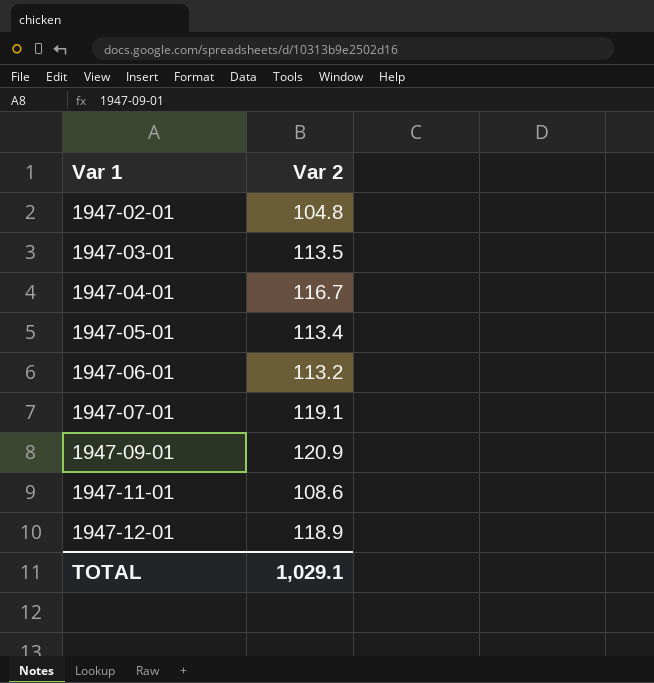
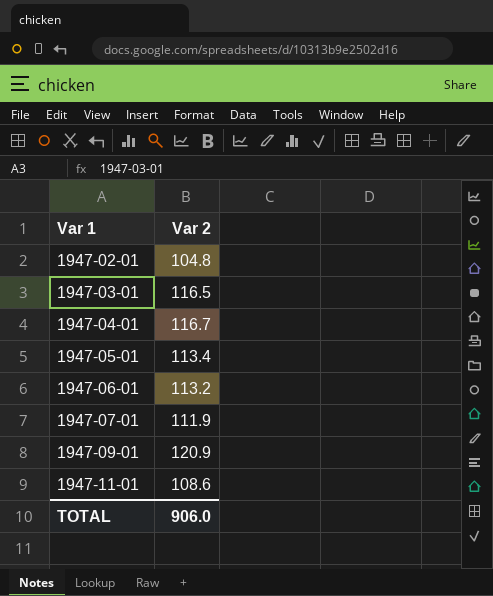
row 1947-12-01: 118.9 -> none
1947-03-01 | Var 2: 113.5 -> 116.5
1947-07-01 | Var 2: 119.1 -> 111.9
TOTAL | Var 2: 1,029.1 -> 906.0

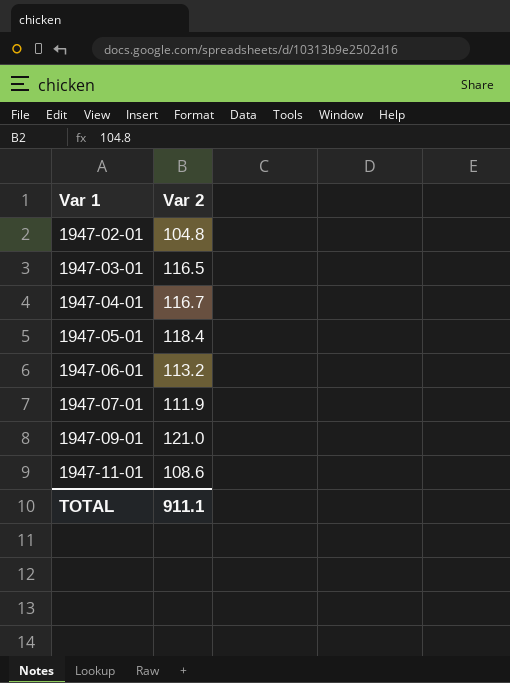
1947-05-01 | Var 2: 113.4 -> 118.4
1947-09-01 | Var 2: 120.9 -> 121.0
TOTAL | Var 2: 906.0 -> 911.1

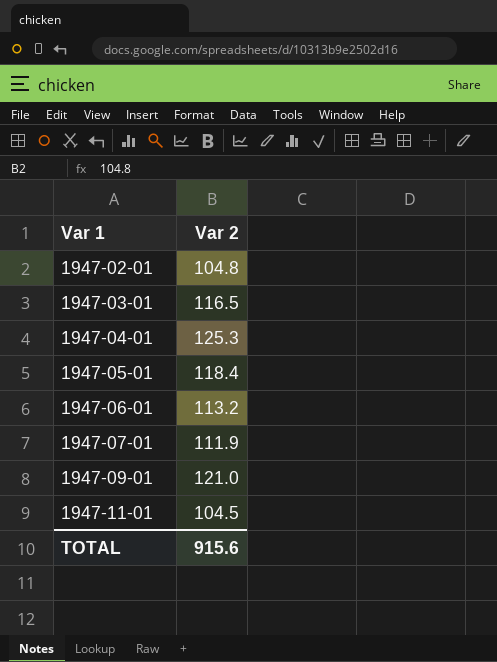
1947-04-01 | Var 2: 116.7 -> 125.3
1947-11-01 | Var 2: 108.6 -> 104.5
TOTAL | Var 2: 911.1 -> 915.6

